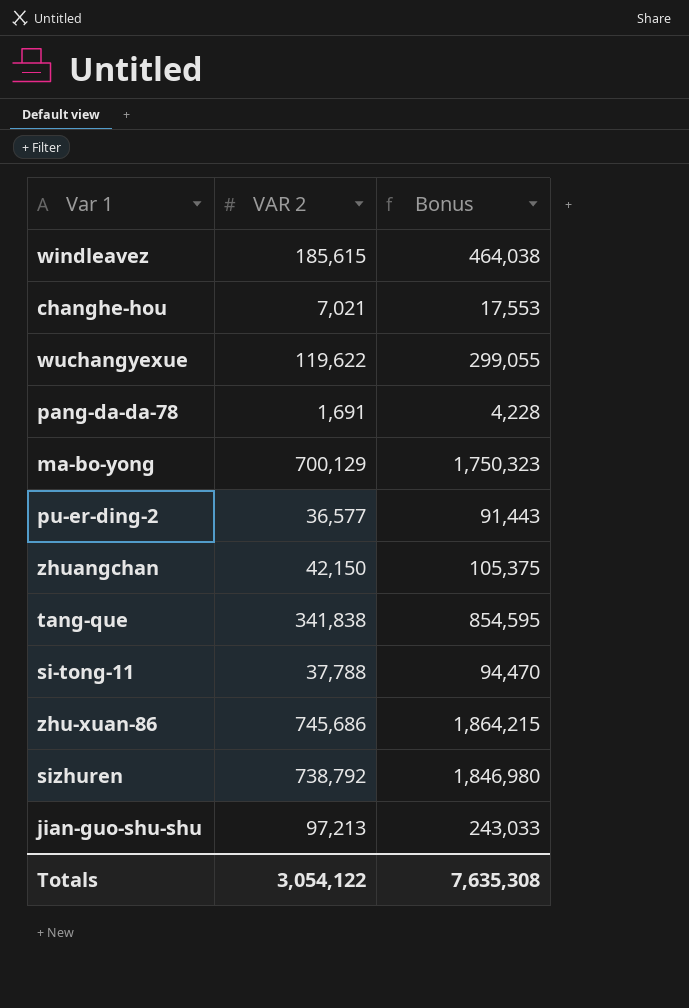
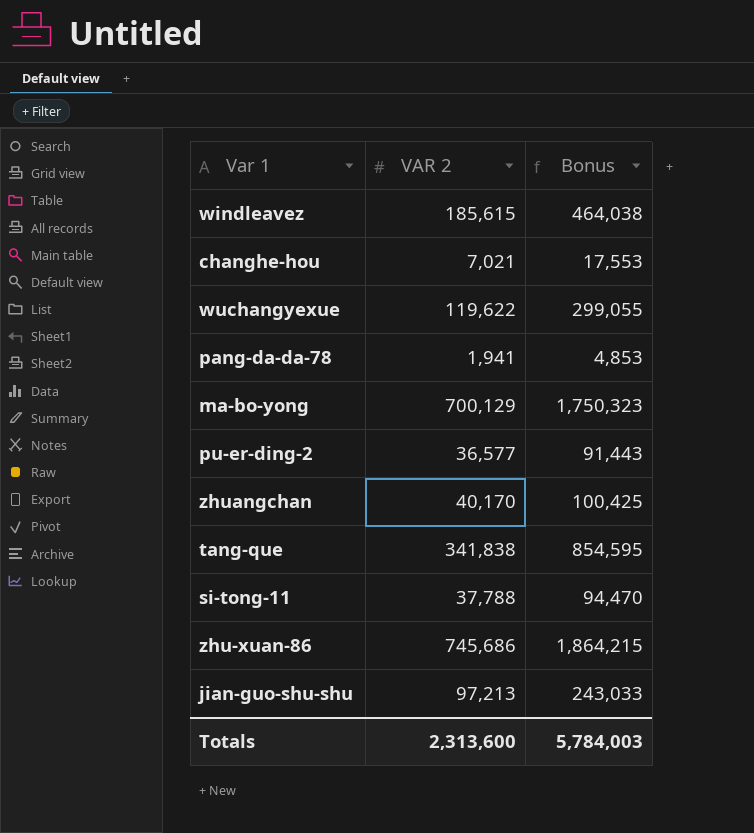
row sizhuren: 738,792 | 1,846,980 -> none
pang-da-da-78 | VAR 2: 1,691 -> 1,941
pang-da-da-78 | Bonus: 4,228 -> 4,853
zhuangchan | VAR 2: 42,150 -> 40,170
zhuangchan | Bonus: 105,375 -> 100,425
Totals | VAR 2: 3,054,122 -> 2,313,600
Totals | Bonus: 7,635,308 -> 5,784,003

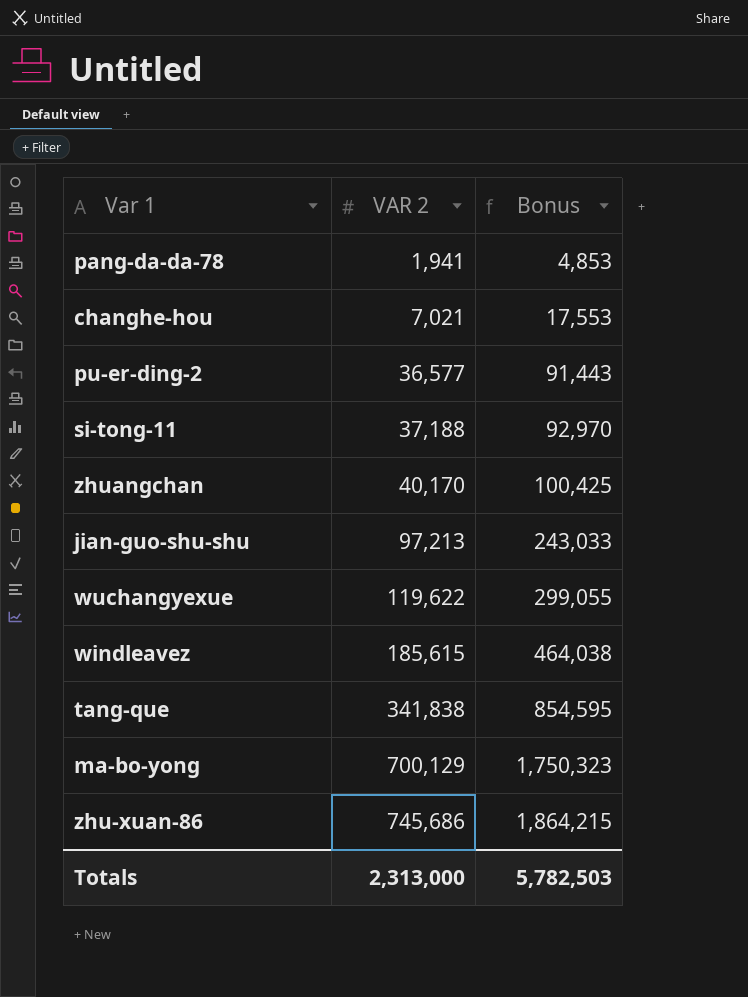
row order: none -> VAR 2 ascending
si-tong-11 | VAR 2: 37,788 -> 37,188
si-tong-11 | Bonus: 94,470 -> 92,970
Totals | VAR 2: 2,313,600 -> 2,313,000
Totals | Bonus: 5,784,003 -> 5,782,503

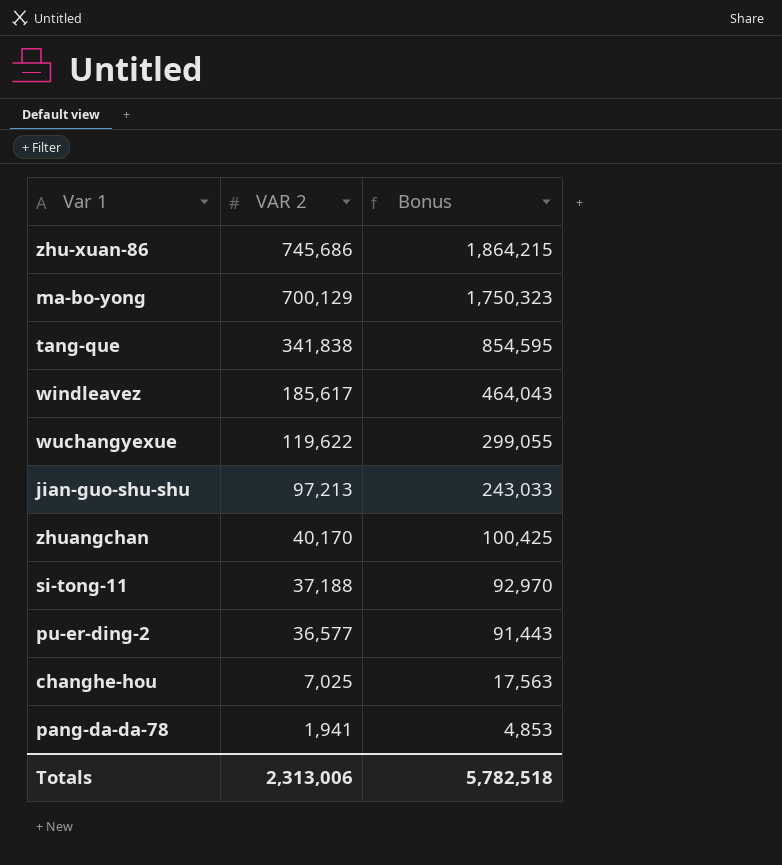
row order: VAR 2 ascending -> VAR 2 descending
windleavez | VAR 2: 185,615 -> 185,617
windleavez | Bonus: 464,038 -> 464,043
changhe-hou | VAR 2: 7,021 -> 7,025
changhe-hou | Bonus: 17,553 -> 17,563
Totals | VAR 2: 2,313,000 -> 2,313,006
Totals | Bonus: 5,782,503 -> 5,782,518

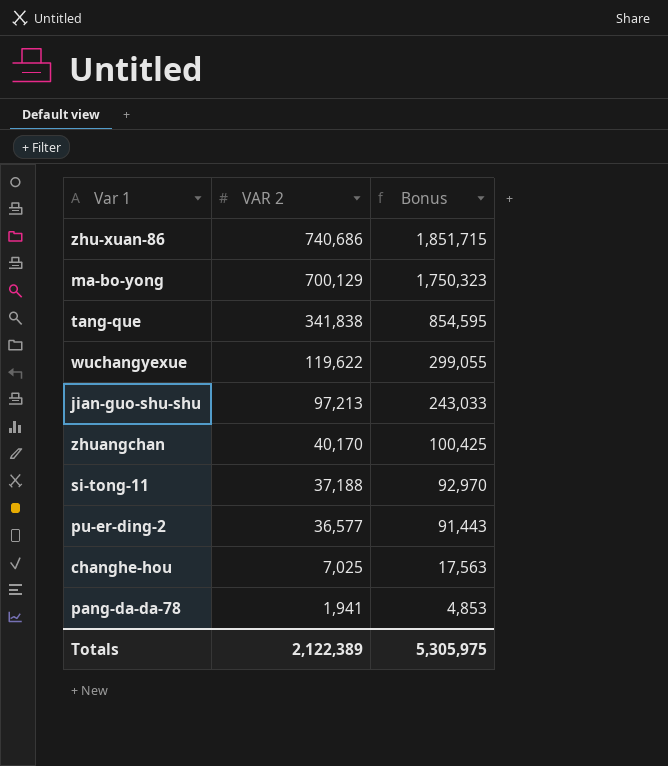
row windleavez: 185,617 | 464,043 -> none
zhu-xuan-86 | VAR 2: 745,686 -> 740,686
zhu-xuan-86 | Bonus: 1,864,215 -> 1,851,715
Totals | VAR 2: 2,313,006 -> 2,122,389
Totals | Bonus: 5,782,518 -> 5,305,975

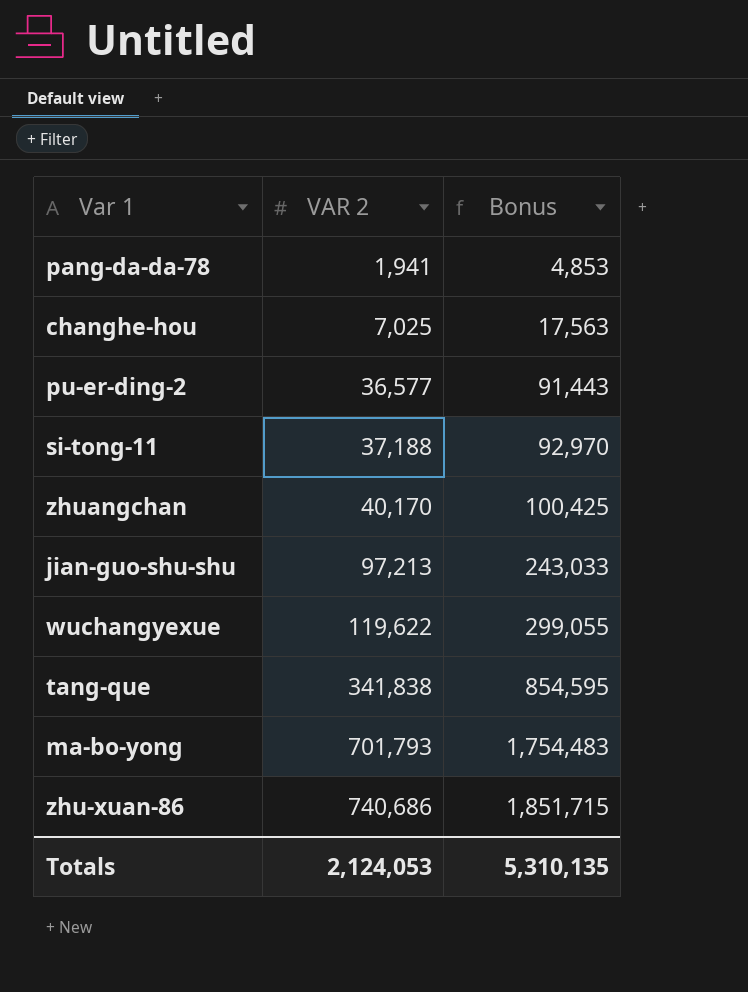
row order: VAR 2 descending -> VAR 2 ascending
ma-bo-yong | VAR 2: 700,129 -> 701,793
ma-bo-yong | Bonus: 1,750,323 -> 1,754,483
Totals | VAR 2: 2,122,389 -> 2,124,053
Totals | Bonus: 5,305,975 -> 5,310,135

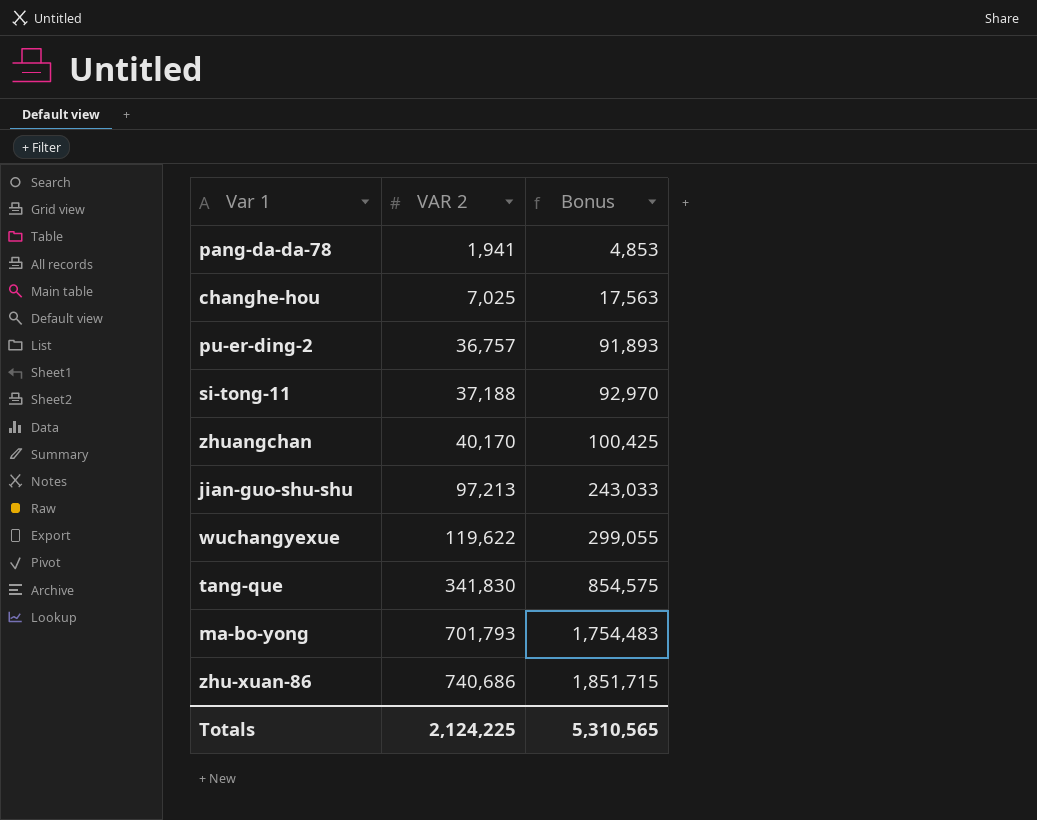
pu-er-ding-2 | VAR 2: 36,577 -> 36,757
pu-er-ding-2 | Bonus: 91,443 -> 91,893
tang-que | VAR 2: 341,838 -> 341,830
tang-que | Bonus: 854,595 -> 854,575
Totals | VAR 2: 2,124,053 -> 2,124,225
Totals | Bonus: 5,310,135 -> 5,310,565

